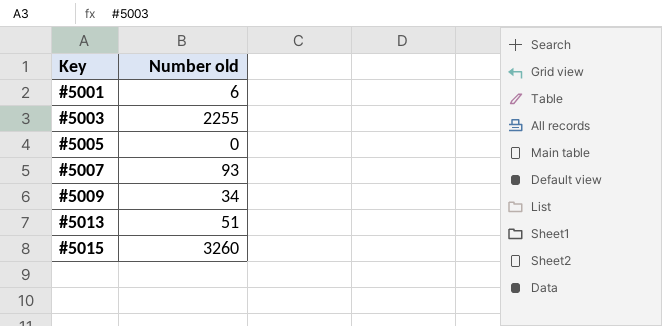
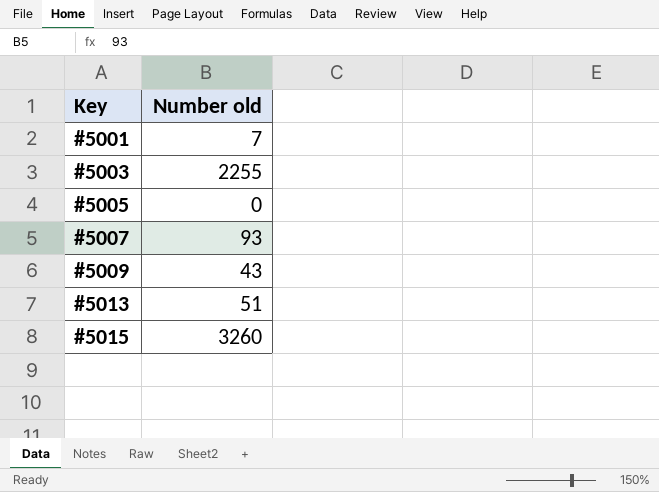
#5001 | Number old: 6 -> 7
#5009 | Number old: 34 -> 43

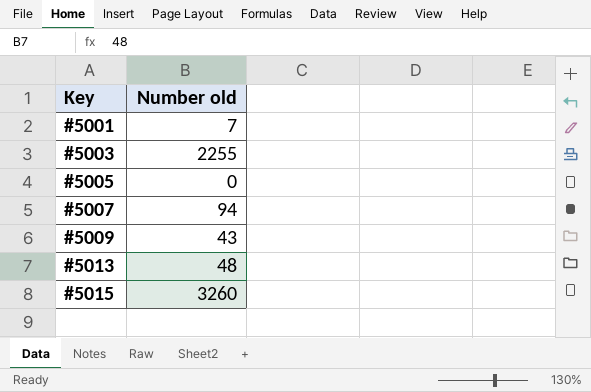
#5007 | Number old: 93 -> 94
#5013 | Number old: 51 -> 48

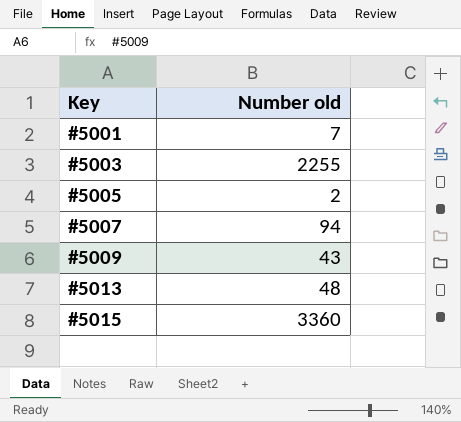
#5005 | Number old: 0 -> 2
#5015 | Number old: 3260 -> 3360

